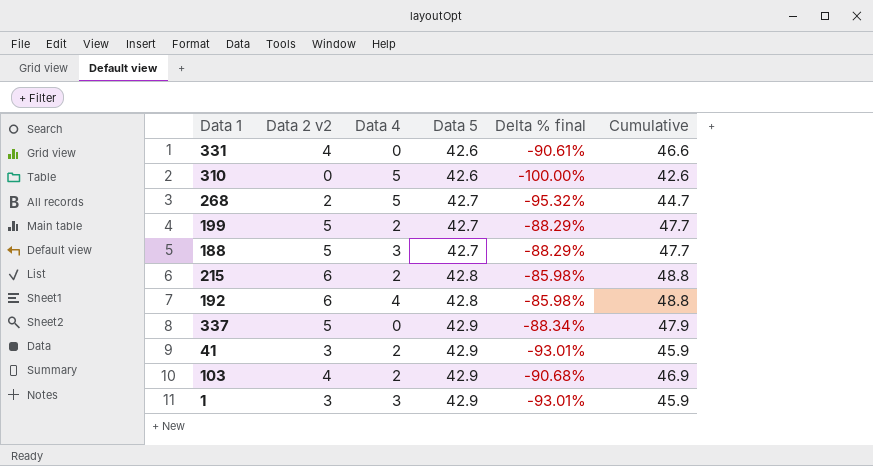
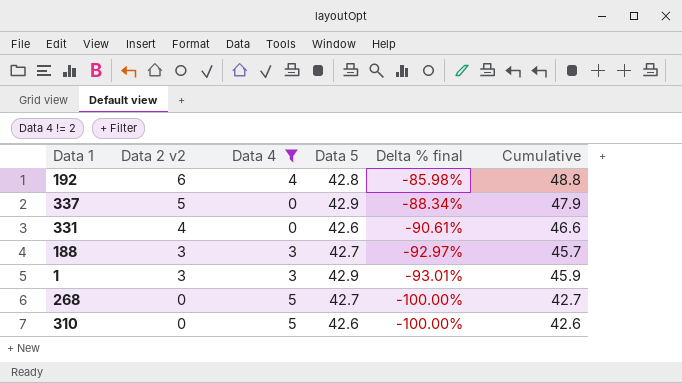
filter: none -> Data 4 != 2
row order: Data 5 ascending -> Data 2 v2 descending
188 | Data 2 v2: 5 -> 3
188 | Delta % final: -88.29% -> -92.97%
188 | Cumulative: 47.7 -> 45.7
268 | Data 2 v2: 2 -> 0
268 | Delta % final: -95.32% -> -100.00%
268 | Cumulative: 44.7 -> 42.7

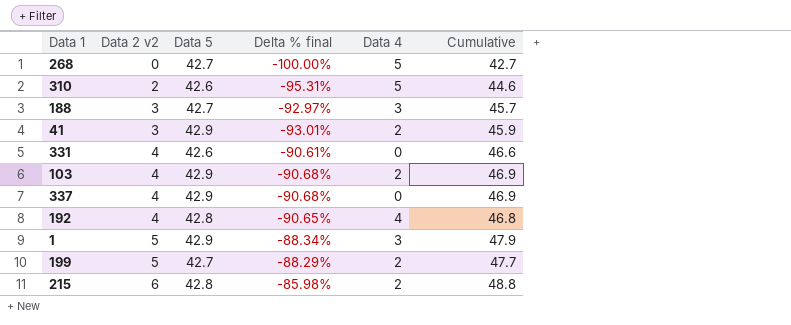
filter: Data 4 != 2 -> none
row order: Data 2 v2 descending -> Data 2 v2 ascending
column Data 4 | position: 3 -> 5
310 | Data 2 v2: 0 -> 2
310 | Delta % final: -100.00% -> -95.31%
310 | Cumulative: 42.6 -> 44.6
337 | Data 2 v2: 5 -> 4
337 | Delta % final: -88.34% -> -90.68%
337 | Cumulative: 47.9 -> 46.9
192 | Data 2 v2: 6 -> 4
192 | Delta % final: -85.98% -> -90.65%
192 | Cumulative: 48.8 -> 46.8
1 | Data 2 v2: 3 -> 5
1 | Delta % final: -93.01% -> -88.34%
1 | Cumulative: 45.9 -> 47.9

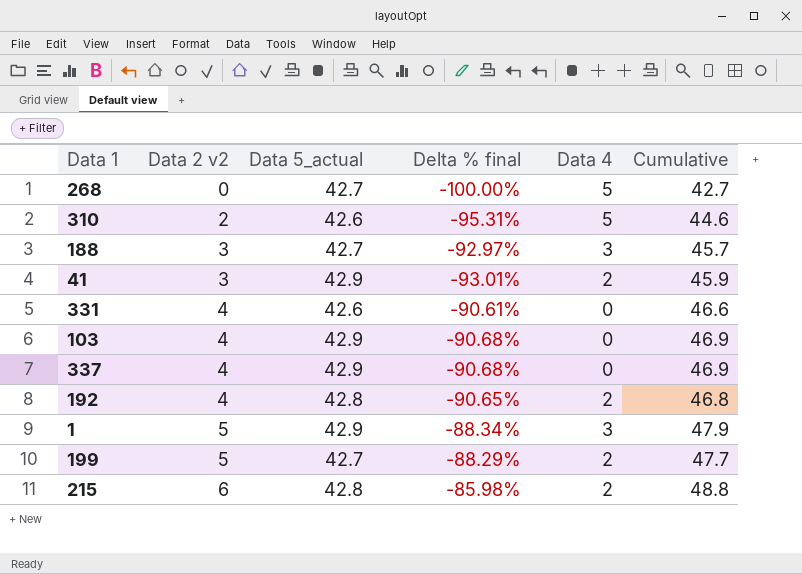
column name: Data 5 -> Data 5_actual
103 | Data 4: 2 -> 0
192 | Data 4: 4 -> 2

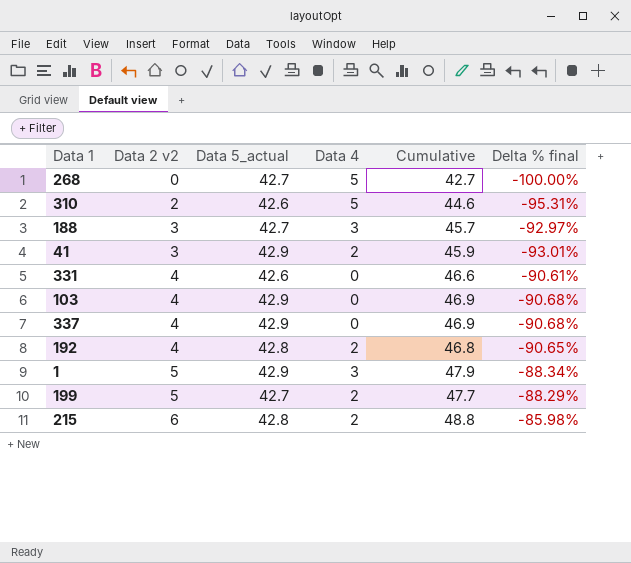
column Delta % final | position: 4 -> 6

